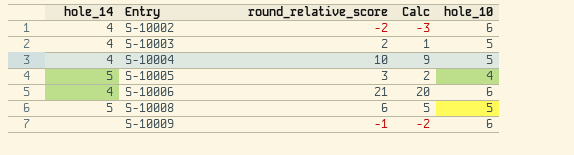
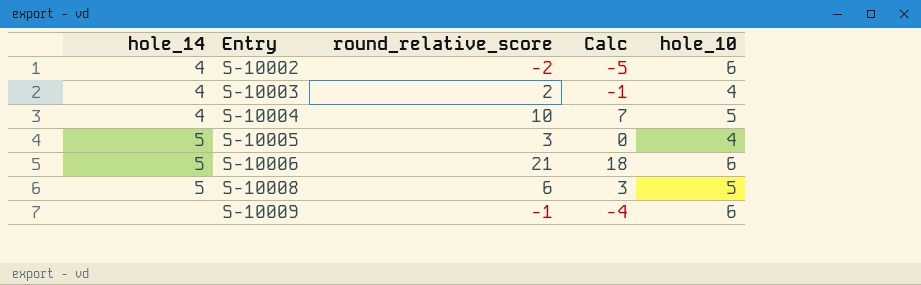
column Calc | formula: [round_relative_score] - 1 -> [round_relative_score] - 3
S-10003 | hole_10: 5 -> 4
S-10006 | hole_14: 4 -> 5

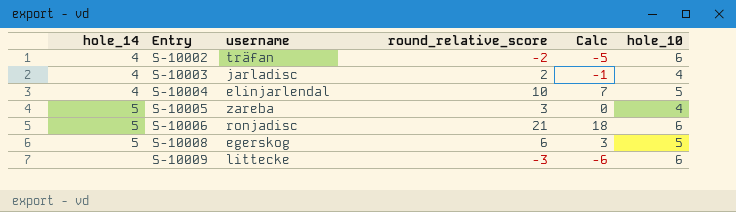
column username | position: none -> 3
S-10009 | round_relative_score: -1 -> -3
S-10009 | Calc: -4 -> -6

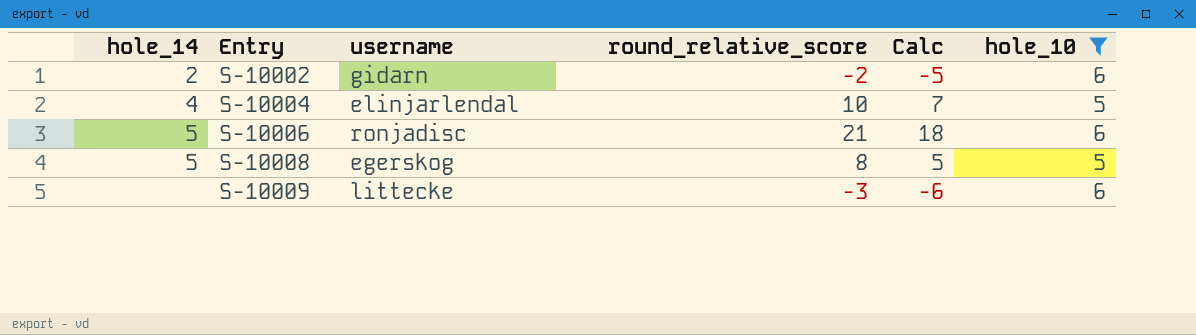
filter: none -> hole_10 != 4
S-10002 | hole_14: 4 -> 2
S-10002 | username: träfan -> gidarn
S-10008 | round_relative_score: 6 -> 8
S-10008 | Calc: 3 -> 5

